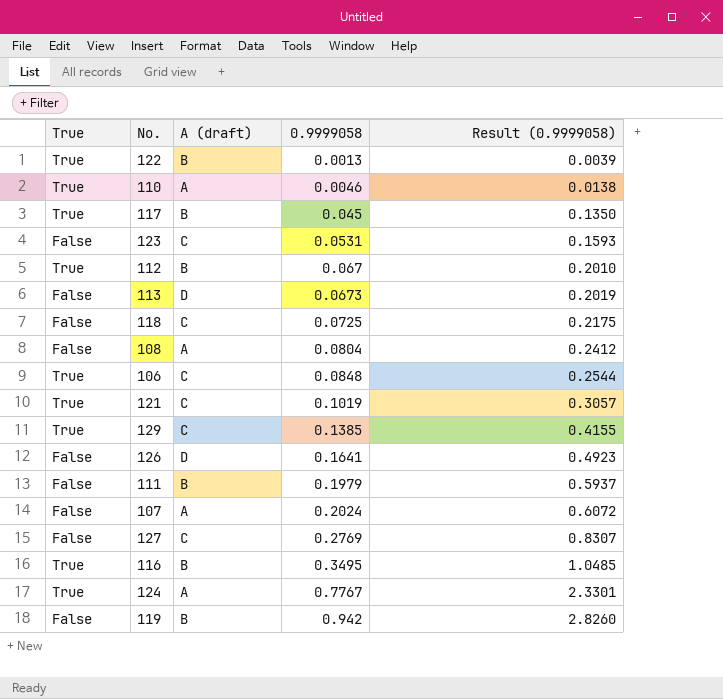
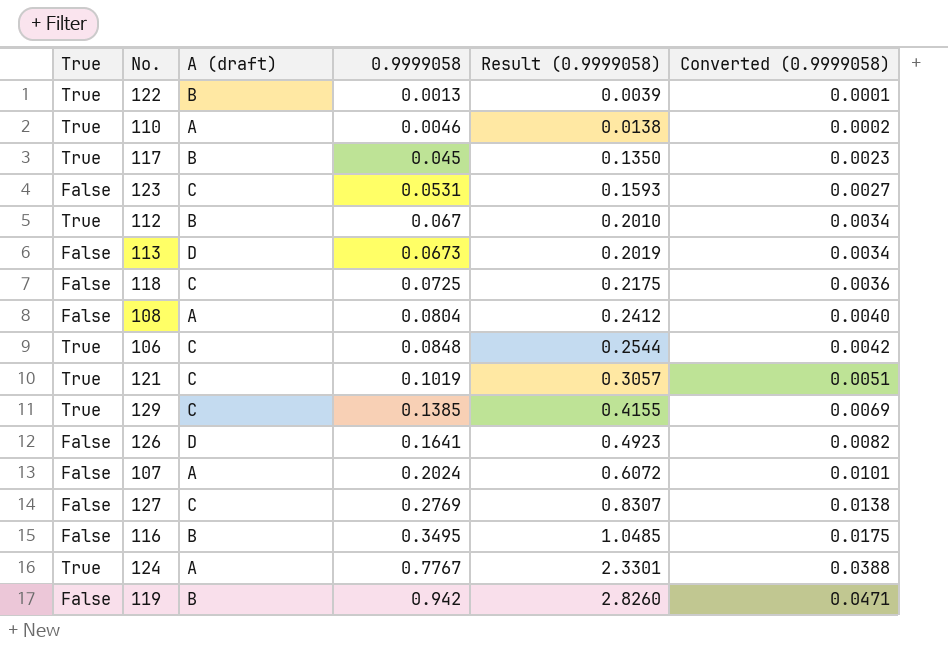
column Converted (0.9999058) | formula: none -> [0.9999058] * 0.05
row 111: False | B | 0.1979 | 0.5937 -> none
116 | True: True -> False

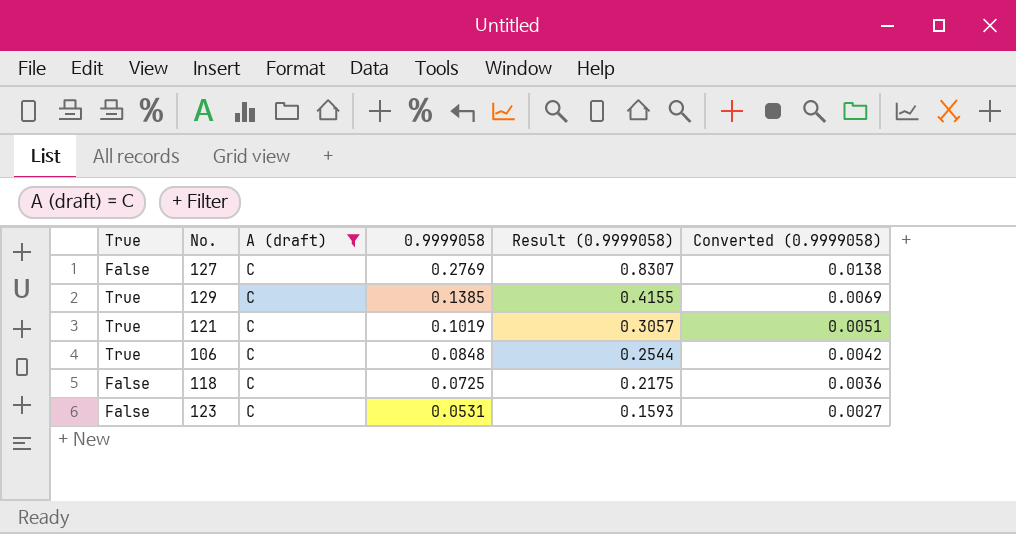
filter: none -> A (draft) = C
row order: 0.9999058 ascending -> 0.9999058 descending

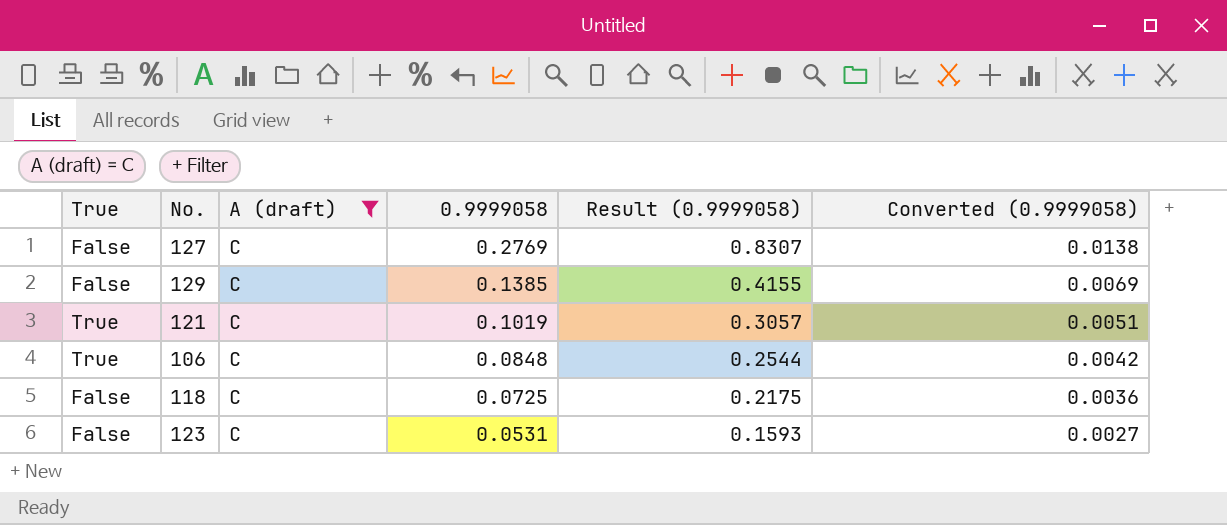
129 | True: True -> False

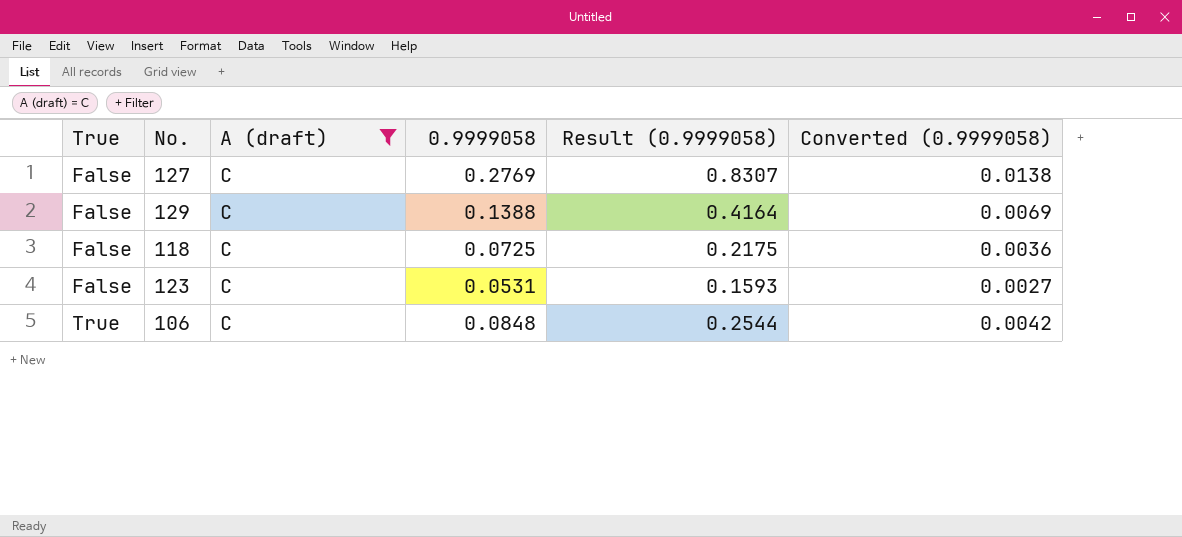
row order: 0.9999058 descending -> True ascending
row 121: True | C | 0.1019 | 0.3057 | 0.0051 -> none
129 | 0.9999058: 0.1385 -> 0.1388
129 | Result (0.9999058): 0.4155 -> 0.4164

